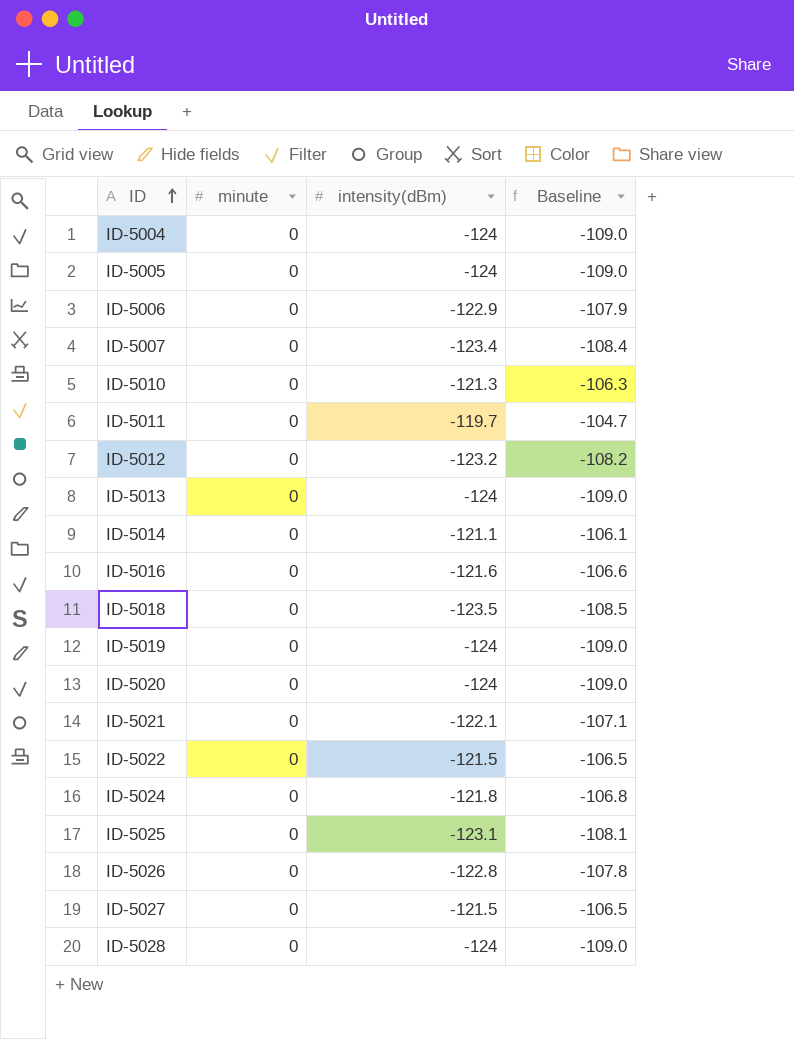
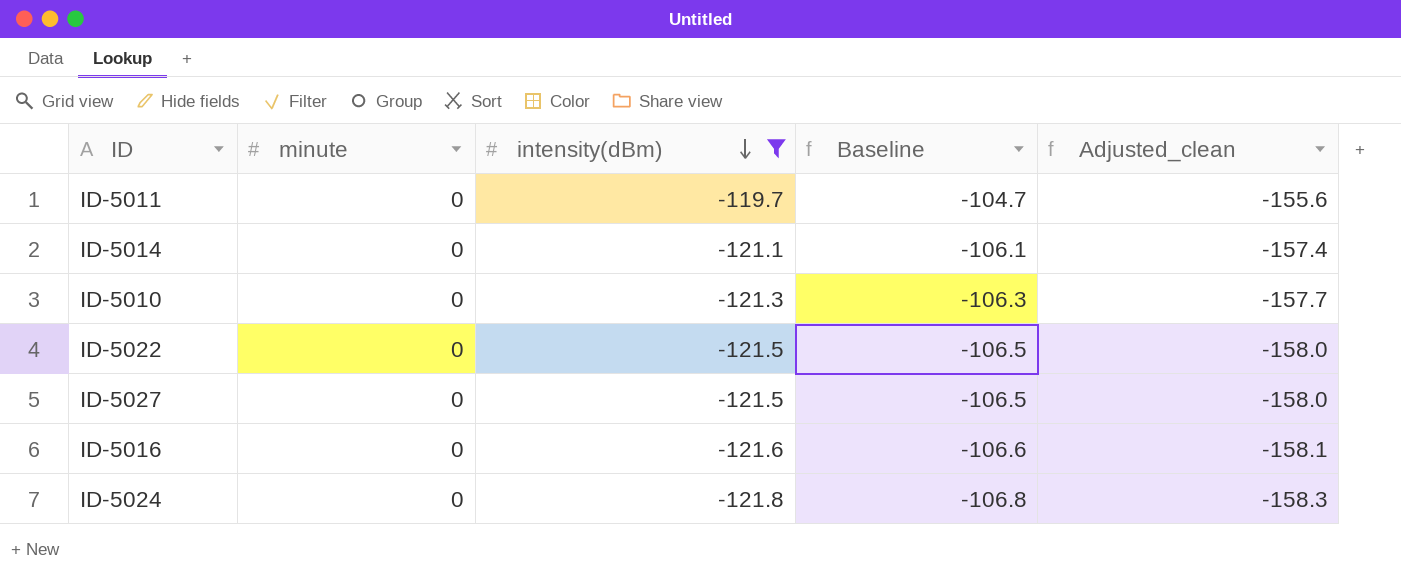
filter: none -> intensity(dBm) >= -121.8
row order: ID ascending -> intensity(dBm) descending
column Adjusted_clean | formula: none -> [intensity(dBm)] * 1.3

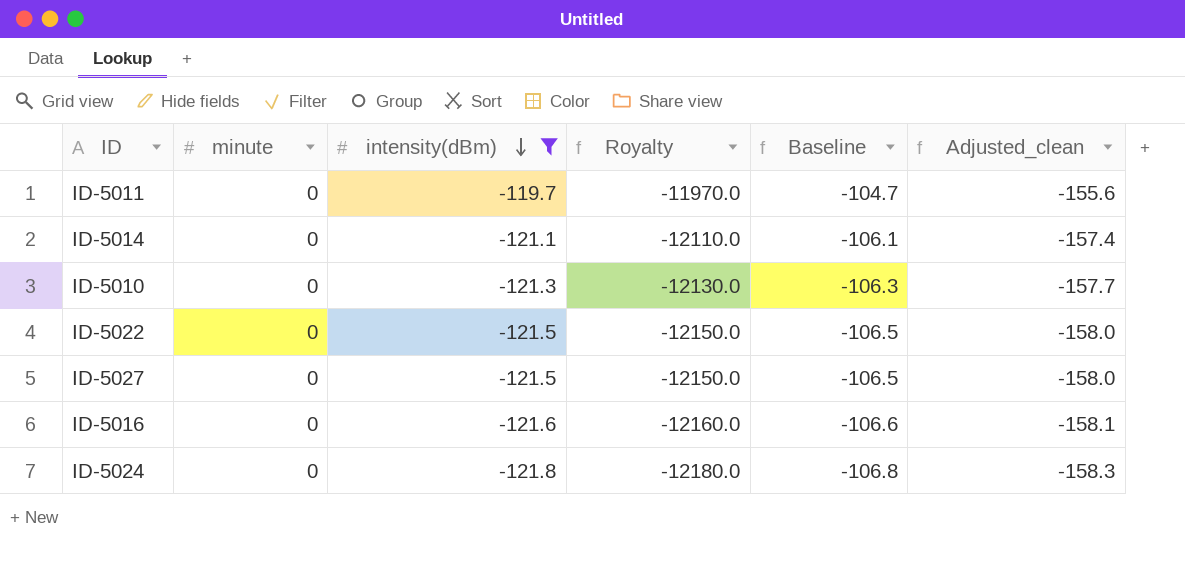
column Royalty | formula: none -> [intensity(dBm)] * 100

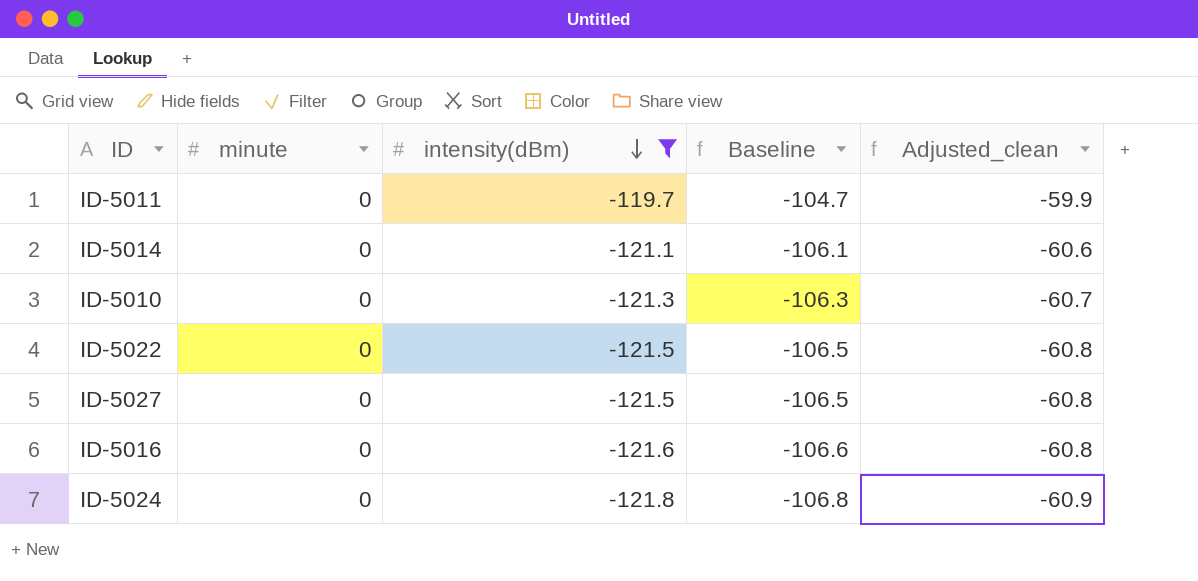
column Royalty | formula: [intensity(dBm)] * 100 -> none
column Adjusted_clean | formula: [intensity(dBm)] * 1.3 -> [intensity(dBm)] * 0.5

